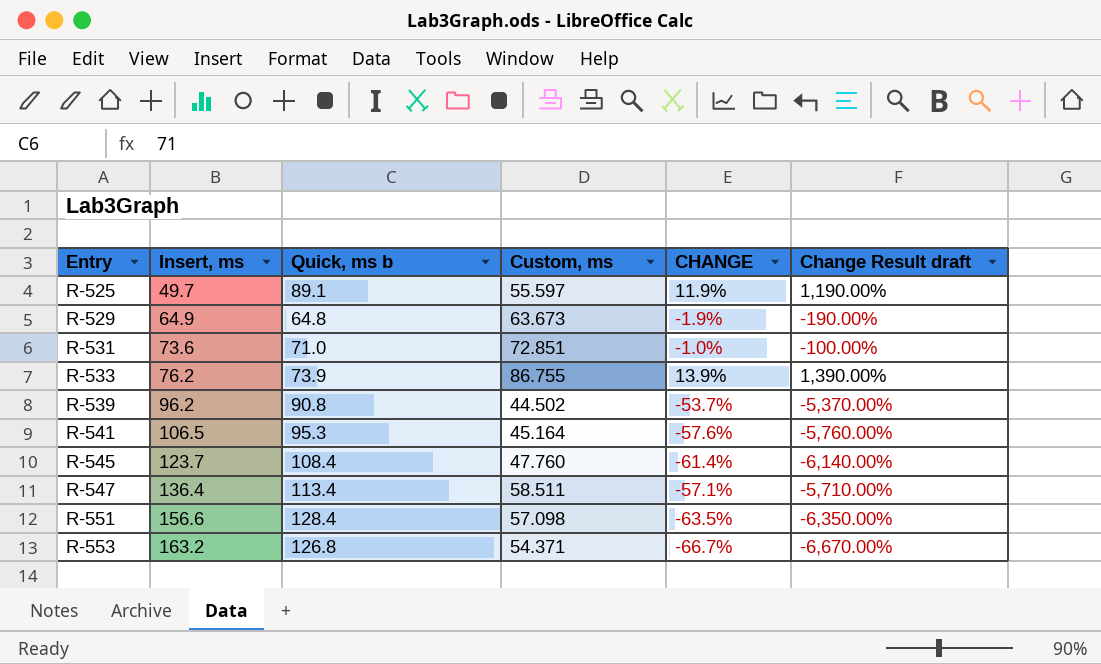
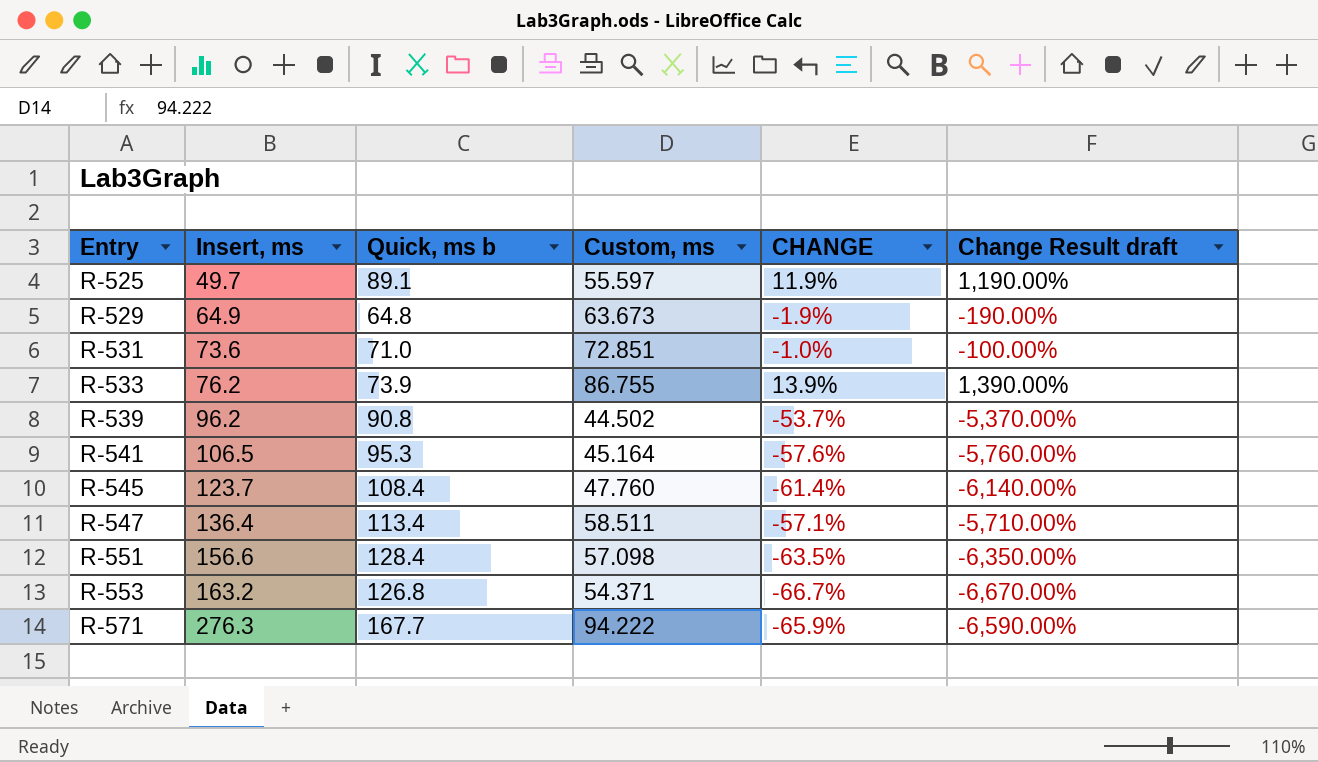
row R-571: none -> 276.3 | 167.7 | 94.222 | -65.9% | -6,590.00%

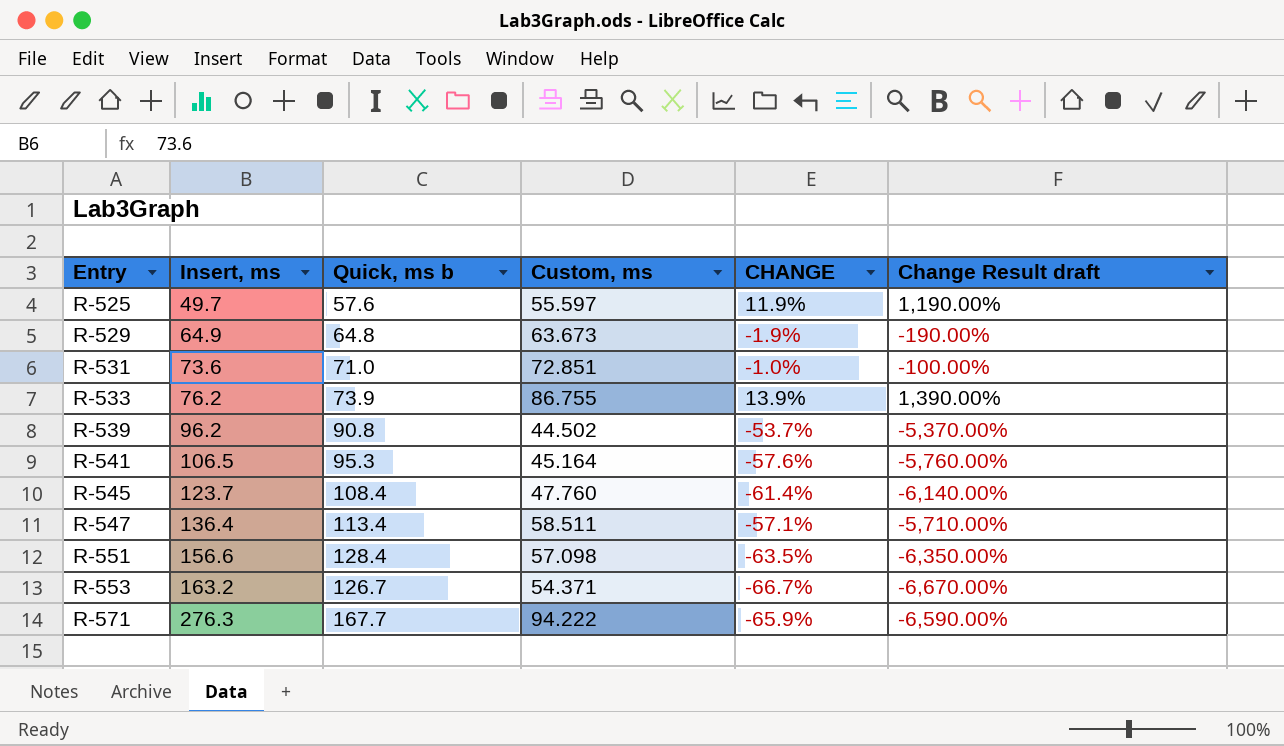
R-525 | Quick, ms b: 89.1 -> 57.6
R-553 | Quick, ms b: 126.8 -> 126.7

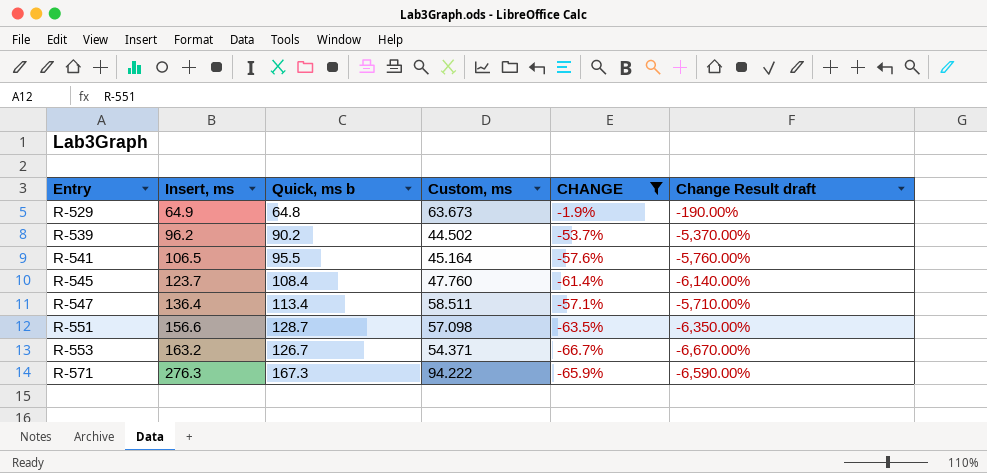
filter: none -> CHANGE <= -1.9%
R-539 | Quick, ms b: 90.8 -> 90.2
R-541 | Quick, ms b: 95.3 -> 95.5
R-551 | Quick, ms b: 128.4 -> 128.7
R-571 | Quick, ms b: 167.7 -> 167.3

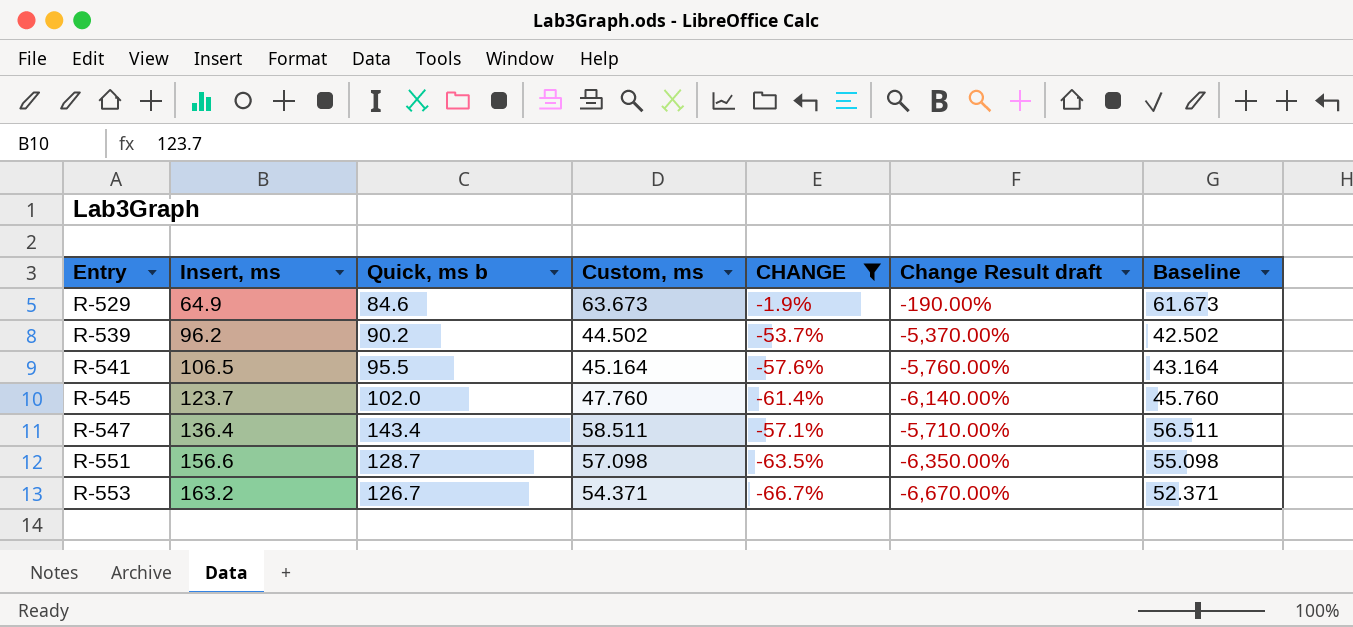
column Baseline | formula: none -> [Custom, ms] - 2
row R-571: 276.3 | 167.3 | 94.222 | -65.9% | -6,590.00% -> none
R-529 | Quick, ms b: 64.8 -> 84.6
R-545 | Quick, ms b: 108.4 -> 102.0
R-547 | Quick, ms b: 113.4 -> 143.4

